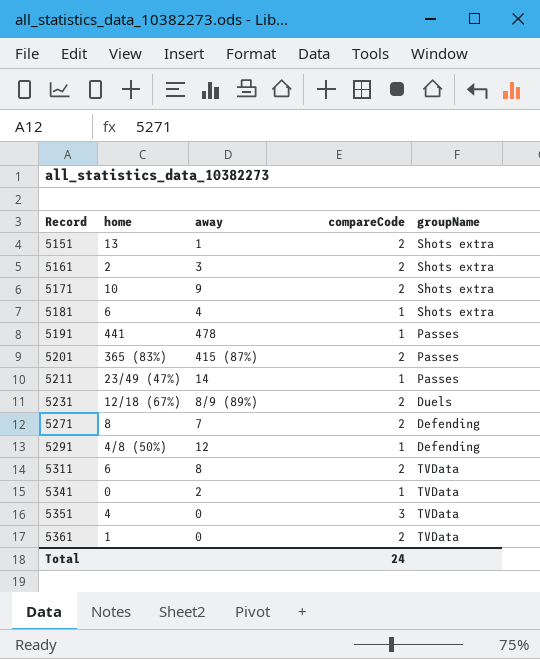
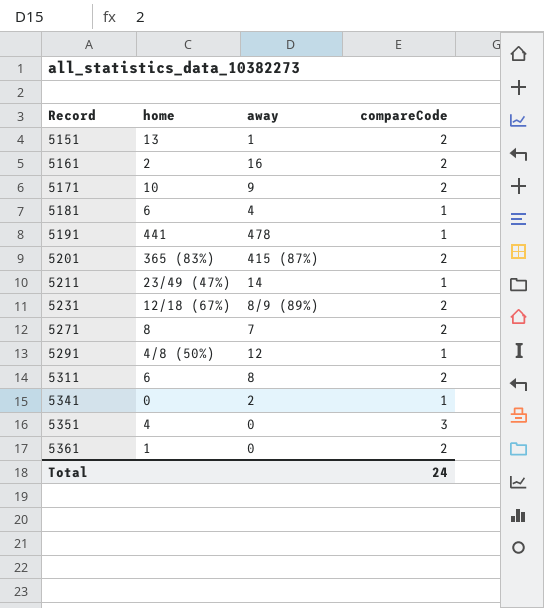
column groupName | position: 5 -> none
5161 | away: 3 -> 16

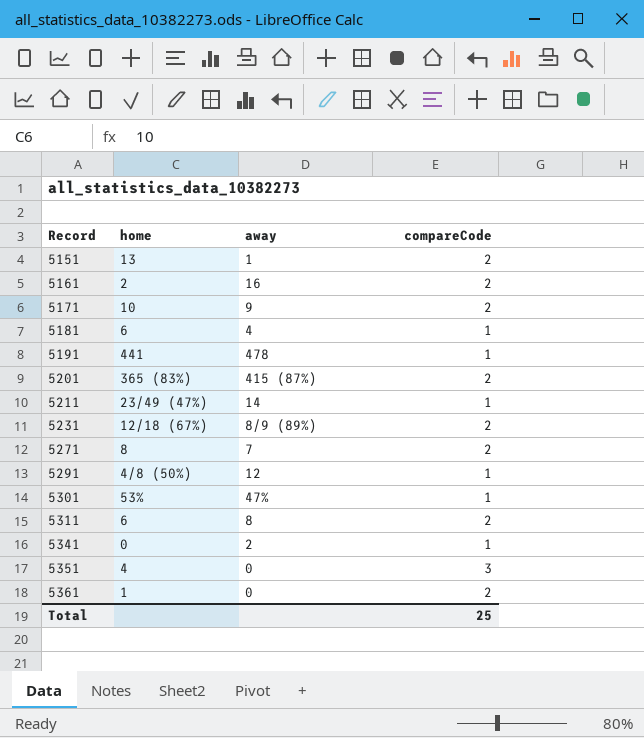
row 5301: none -> 53% | 47% | 1
Total | compareCode: 24 -> 25

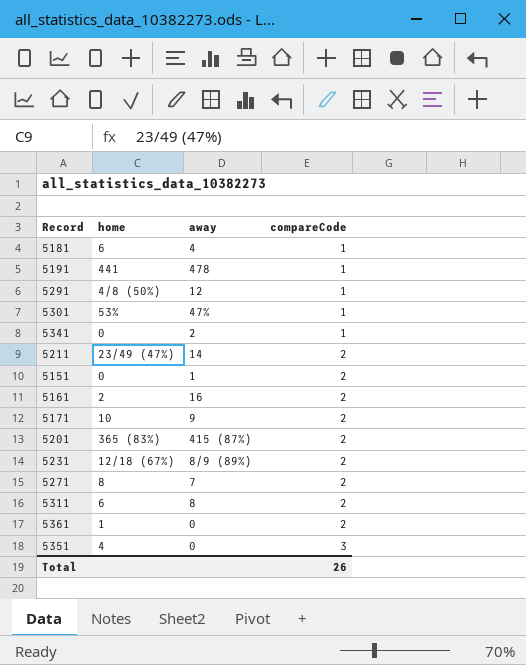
row order: Record ascending -> compareCode ascending
5211 | compareCode: 1 -> 2
5151 | home: 13 -> 0
Total | compareCode: 25 -> 26

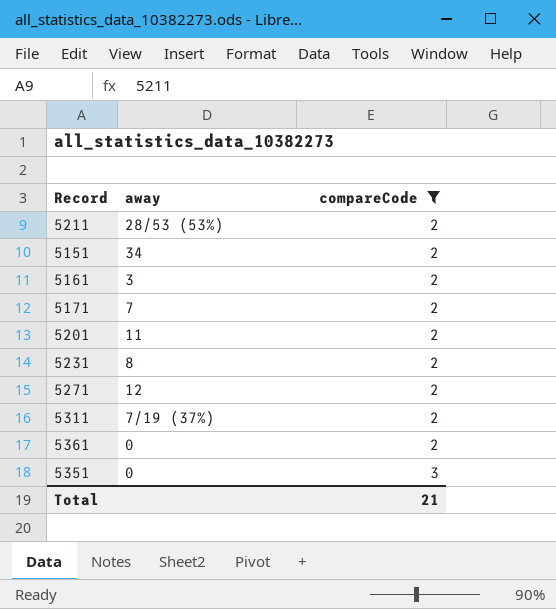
filter: none -> compareCode != 1
column home | position: 2 -> none
5211 | away: 14 -> 28/53 (53%)
5151 | away: 1 -> 34
5161 | away: 16 -> 3
5171 | away: 9 -> 7
5201 | away: 415 (87%) -> 11
5231 | away: 8/9 (89%) -> 8
5271 | away: 7 -> 12
5311 | away: 8 -> 7/19 (37%)
Total | compareCode: 26 -> 21

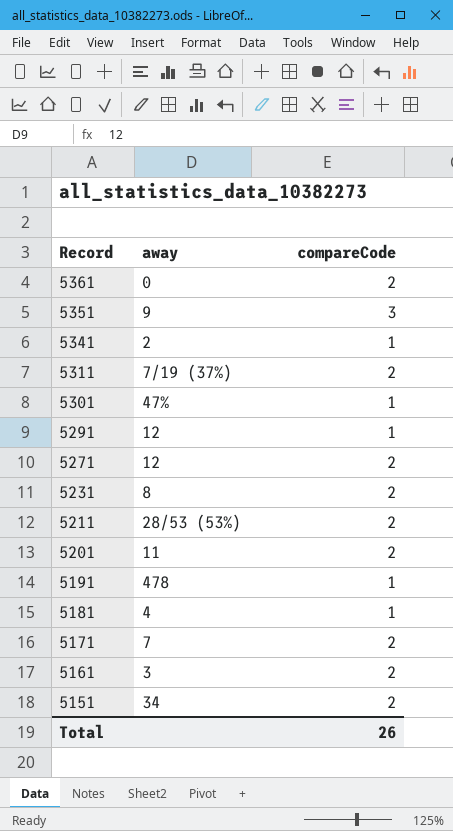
filter: compareCode != 1 -> none
row order: compareCode ascending -> Record descending
5351 | away: 0 -> 9
Total | compareCode: 21 -> 26

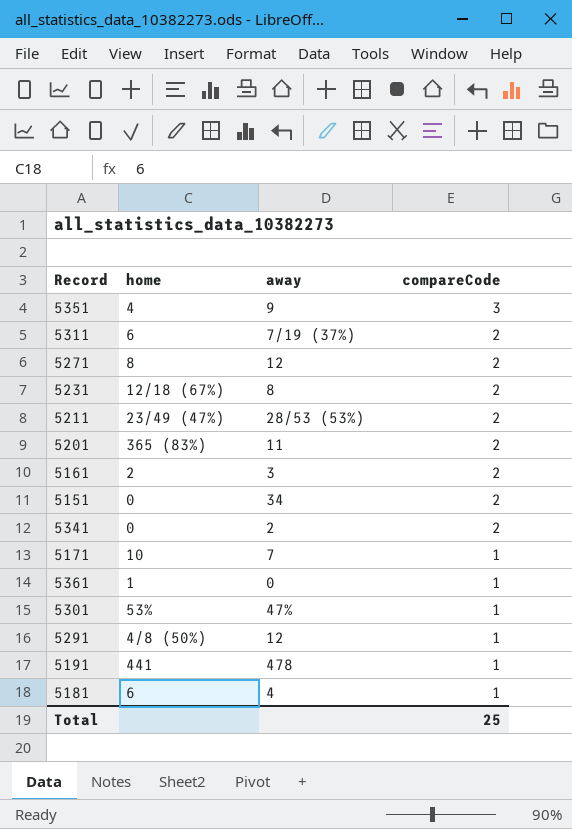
row order: Record descending -> compareCode descending
column home | position: none -> 2
5341 | compareCode: 1 -> 2
5171 | compareCode: 2 -> 1
5361 | compareCode: 2 -> 1
Total | compareCode: 26 -> 25

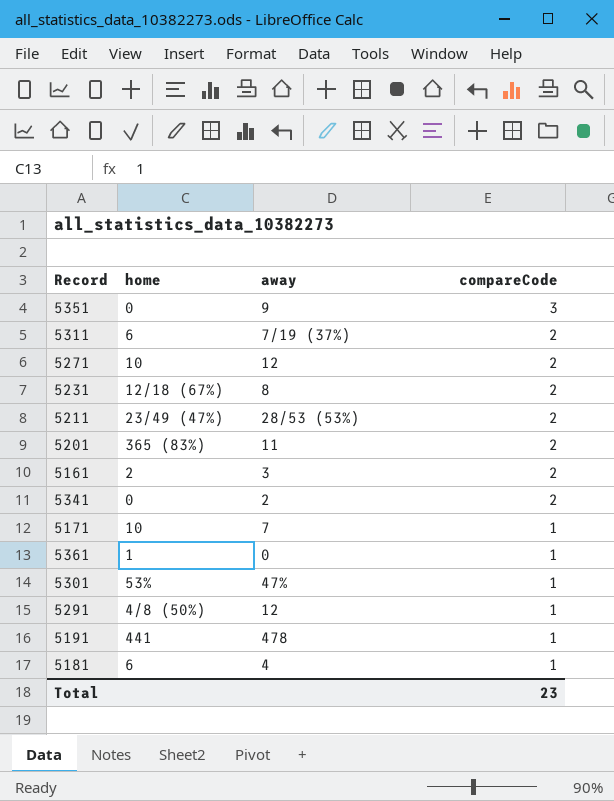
row 5151: 0 | 34 | 2 -> none
5351 | home: 4 -> 0
5271 | home: 8 -> 10
Total | compareCode: 25 -> 23

